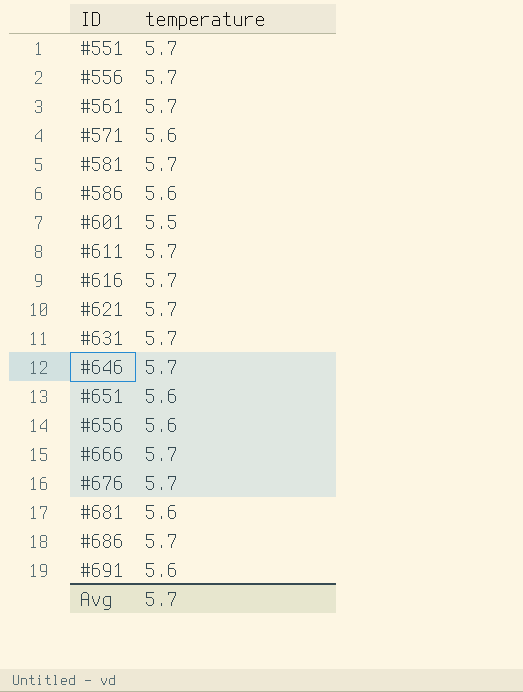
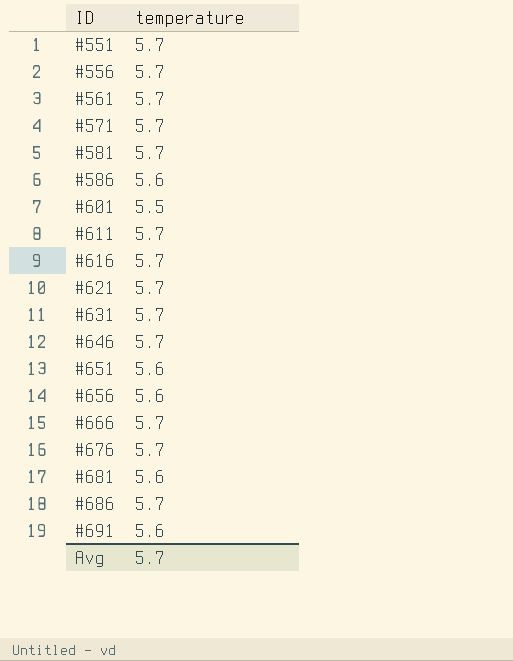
#571 | temperature: 5.6 -> 5.7

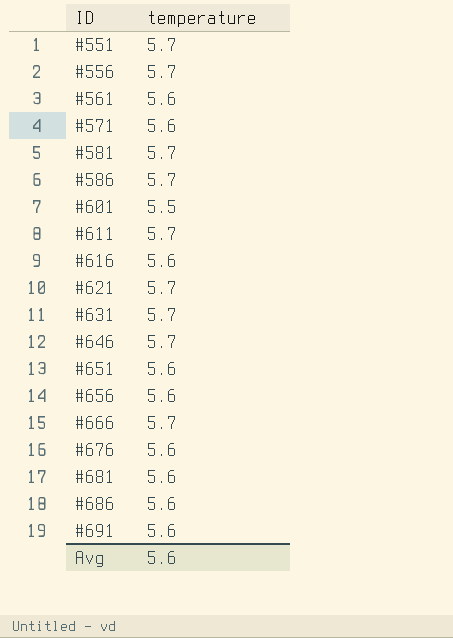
#561 | temperature: 5.7 -> 5.6
#571 | temperature: 5.7 -> 5.6
#586 | temperature: 5.6 -> 5.7
#616 | temperature: 5.7 -> 5.6
#676 | temperature: 5.7 -> 5.6
#686 | temperature: 5.7 -> 5.6
Avg | temperature: 5.7 -> 5.6

